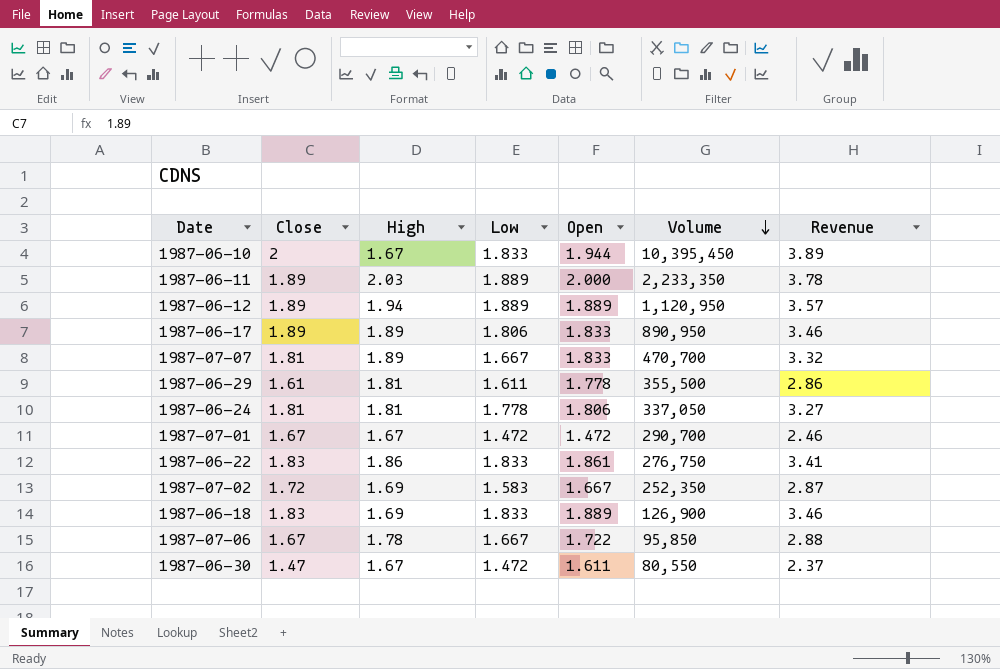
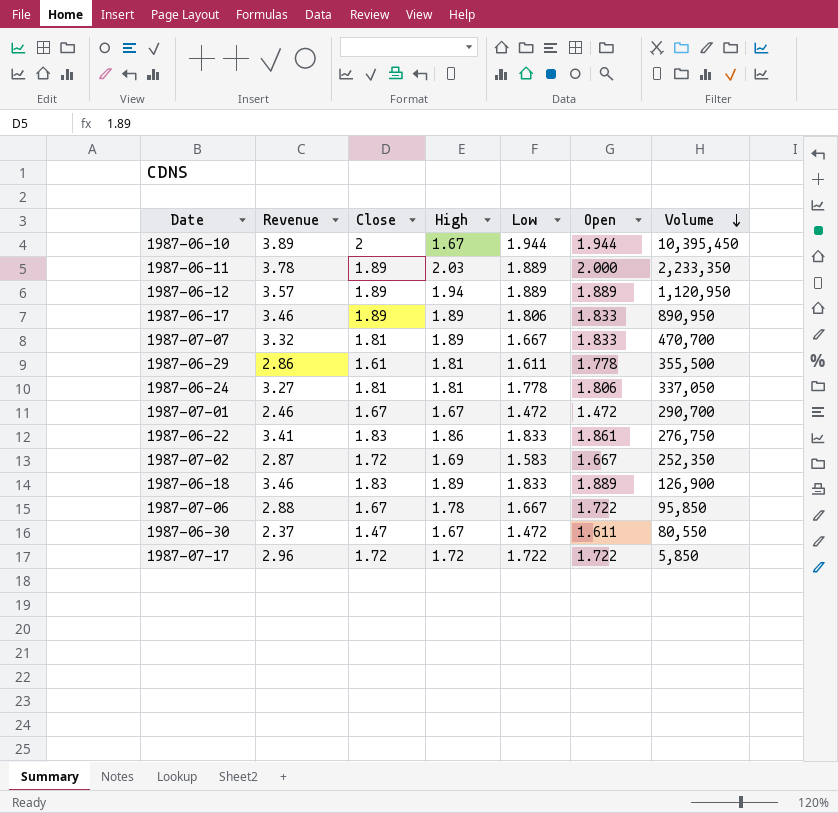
column Revenue | position: 7 -> 2
1987-06-10 | Low: 1.833 -> 1.944
1987-06-18 | High: 1.69 -> 1.89
row 1987-07-17: none -> 2.96 | 1.72 | 1.72 | 1.722 | 1.722 | 5,850

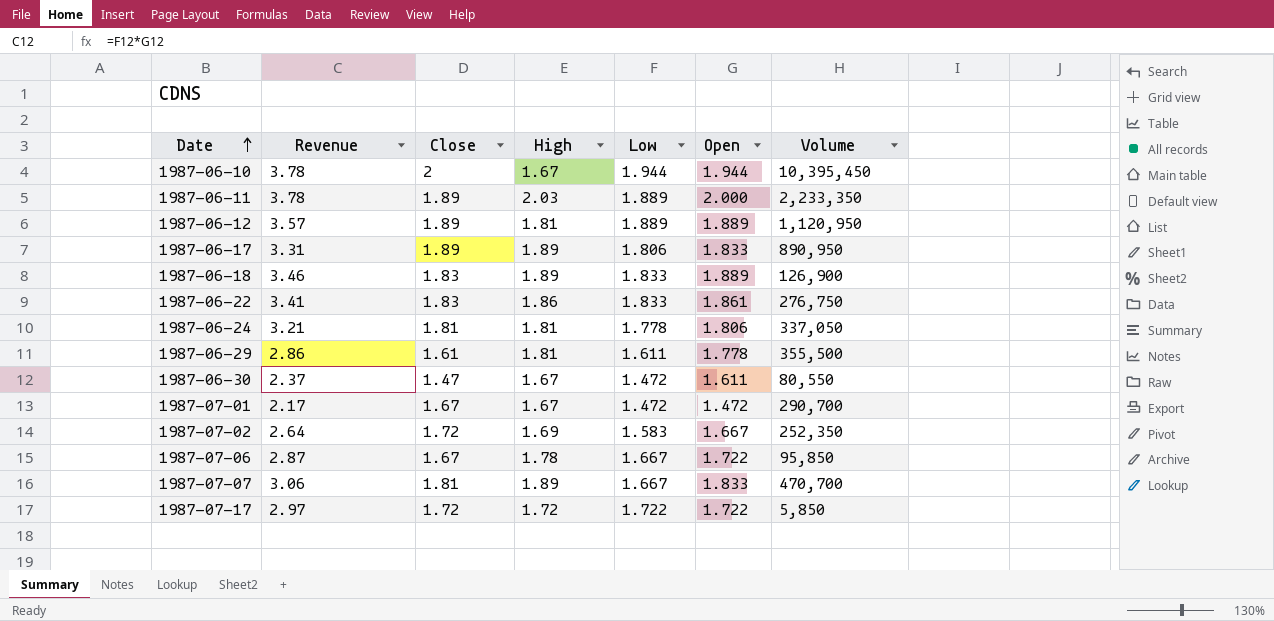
row order: Volume descending -> Date ascending
column Revenue | formula: [Close] * [Open] -> [Low] * [Open]
1987-06-12 | High: 1.94 -> 1.81

